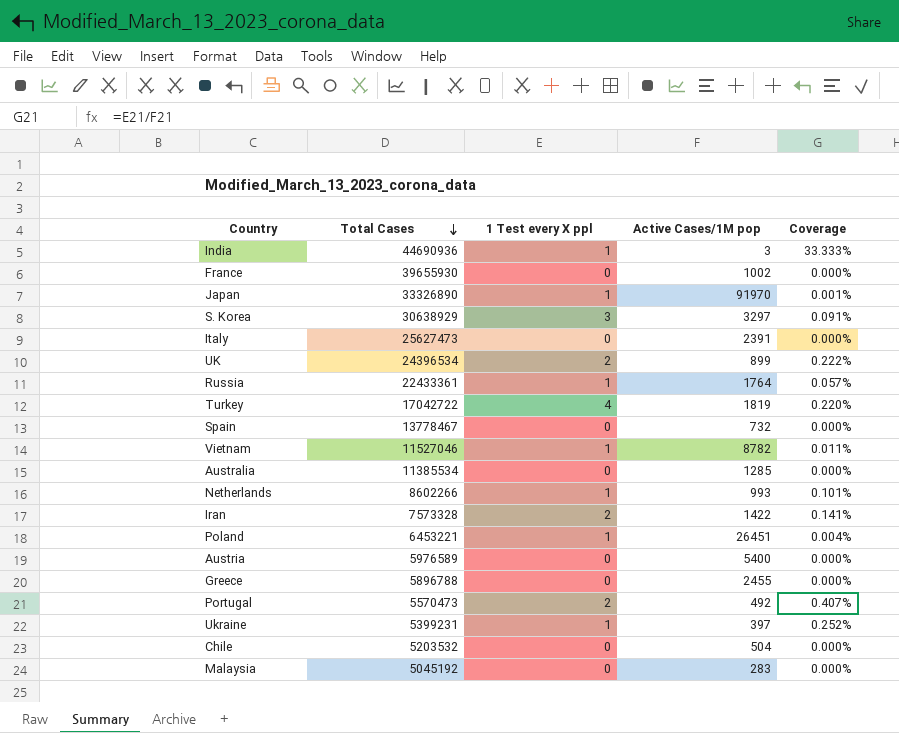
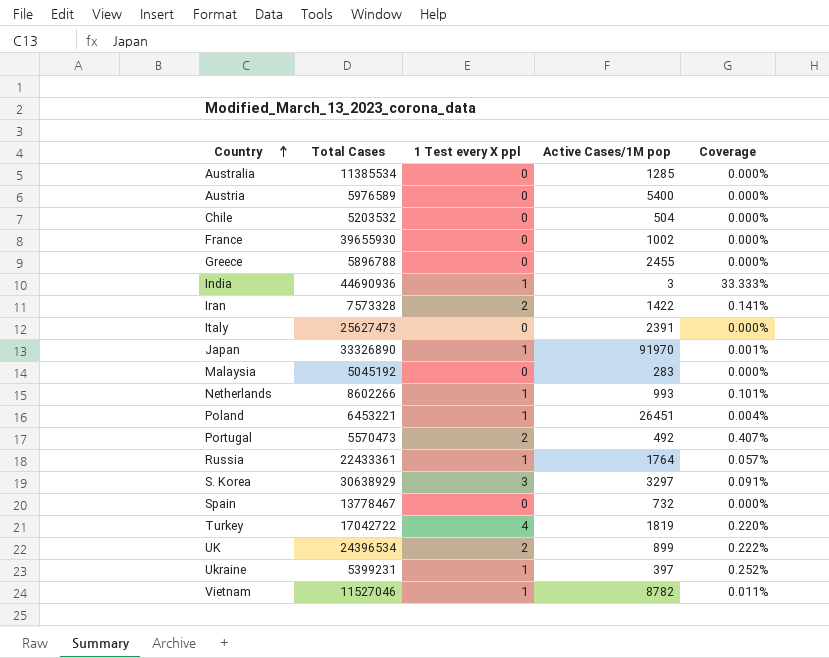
row order: Total Cases descending -> Country ascending

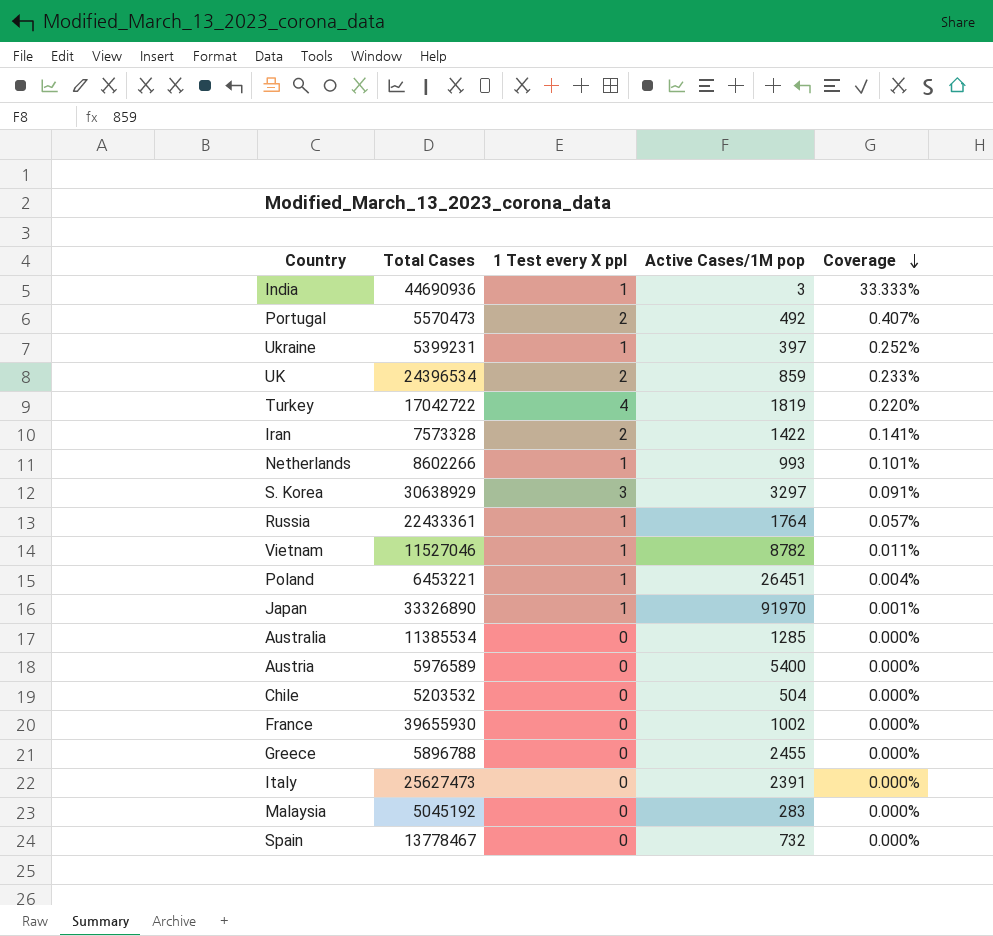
row order: Country ascending -> Coverage descending
UK | Active Cases/1M pop: 899 -> 859
UK | Coverage: 0.222% -> 0.233%

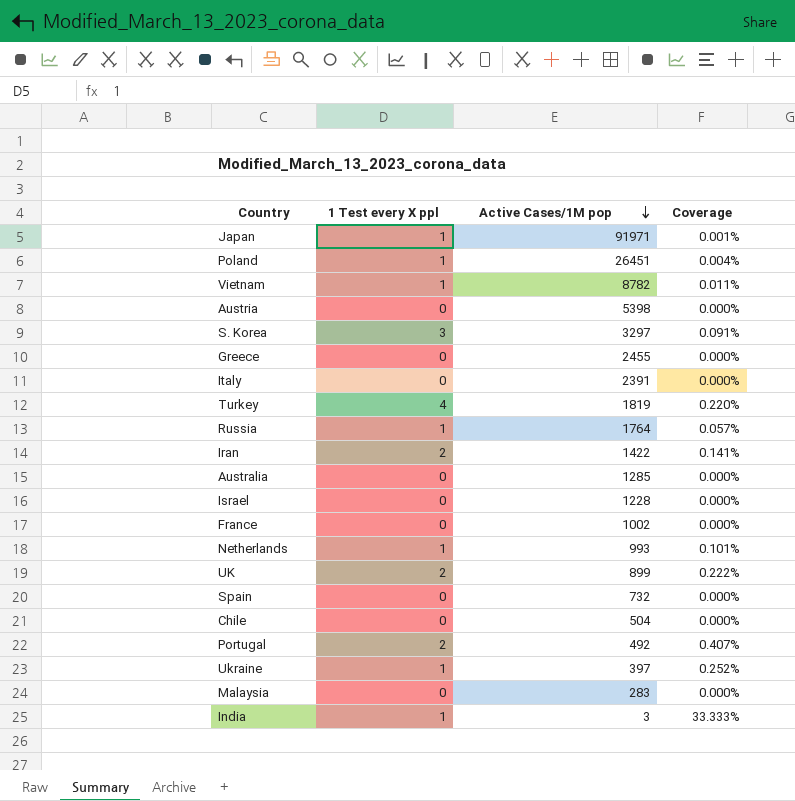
row order: Coverage descending -> Active Cases/1M pop descending
column Total Cases | position: 2 -> none
Japan | Active Cases/1M pop: 91970 -> 91971
Austria | Active Cases/1M pop: 5400 -> 5398
row Israel: none -> 0 | 1228 | 0.000%
UK | Active Cases/1M pop: 859 -> 899
UK | Coverage: 0.233% -> 0.222%

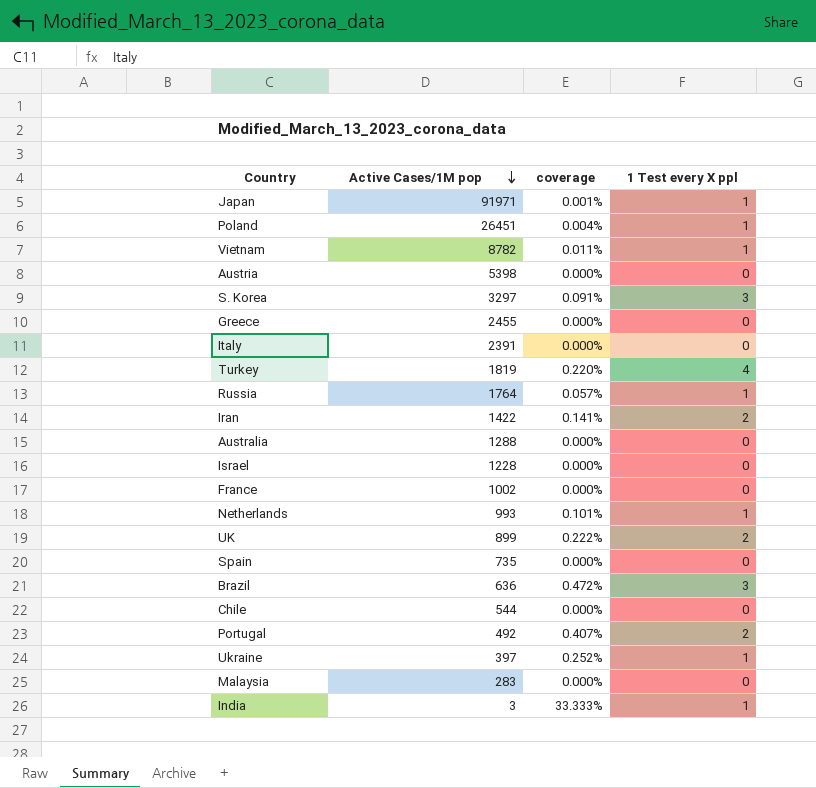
column name: Coverage -> coverage
column 1 Test every X ppl | position: 2 -> 4
Australia | Active Cases/1M pop: 1285 -> 1288
Spain | Active Cases/1M pop: 732 -> 735
row Brazil: none -> 636 | 0.472% | 3
Chile | Active Cases/1M pop: 504 -> 544

